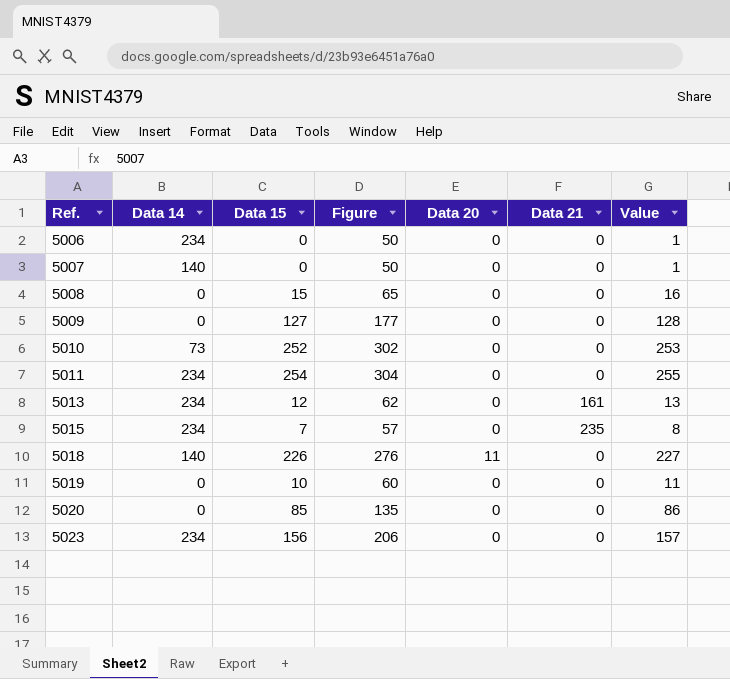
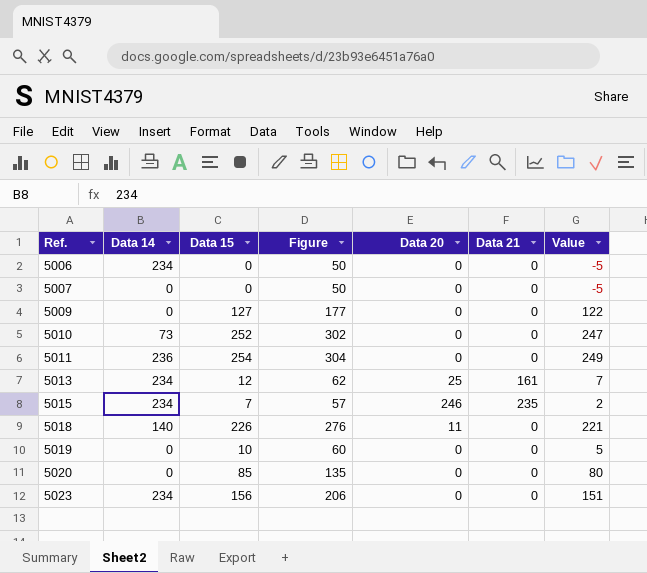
column Value | formula: [Data 15] + 1 -> [Data 15] - 5
row 5008: 0 | 15 | 65 | 0 | 0 | 16 -> none
5007 | Data 14: 140 -> 0
5011 | Data 14: 234 -> 236
5013 | Data 20: 0 -> 25
5015 | Data 20: 0 -> 246

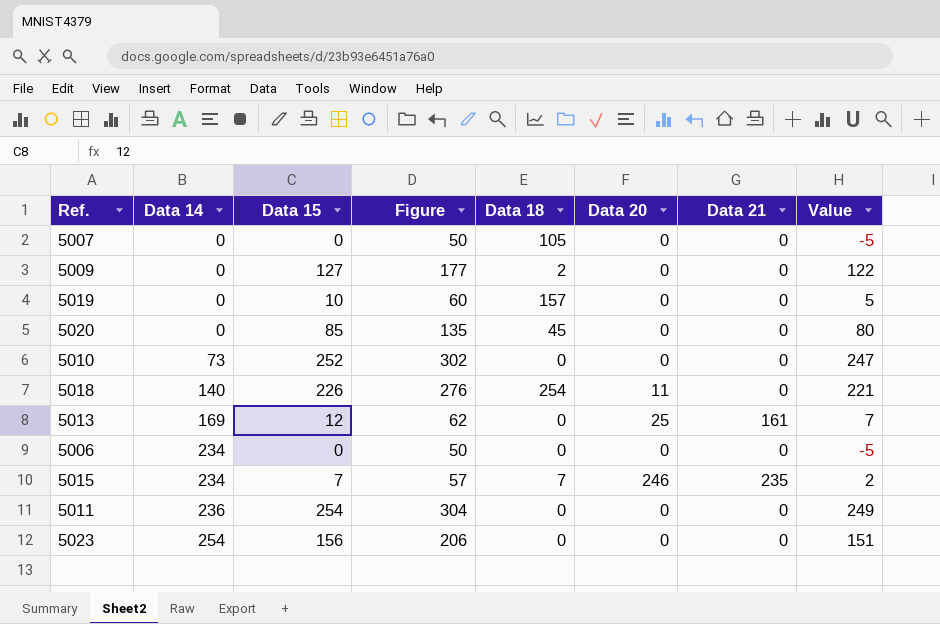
row order: Ref. ascending -> Data 14 ascending
column Data 18 | position: none -> 5
5013 | Data 14: 234 -> 169
5023 | Data 14: 234 -> 254

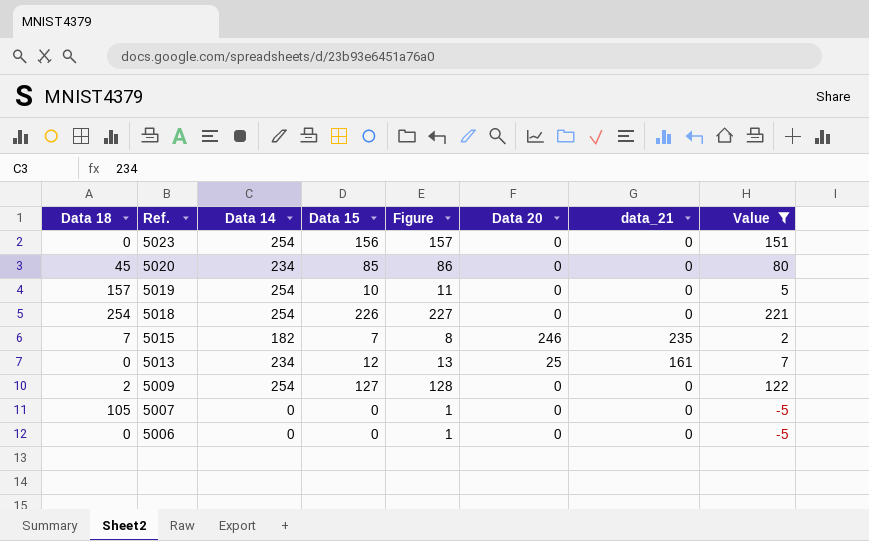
filter: none -> Value <= 221
row order: Data 14 ascending -> Ref. descending
column Data 18 | position: 5 -> 1
column Figure | formula: [Data 15] + 50 -> [Data 15] + 1
column name: Data 21 -> data_21
5020 | Data 14: 0 -> 234
5019 | Data 14: 0 -> 254
5018 | Data 14: 140 -> 254
5018 | Data 20: 11 -> 0
5015 | Data 14: 234 -> 182
5013 | Data 14: 169 -> 234
5009 | Data 14: 0 -> 254
5006 | Data 14: 234 -> 0

